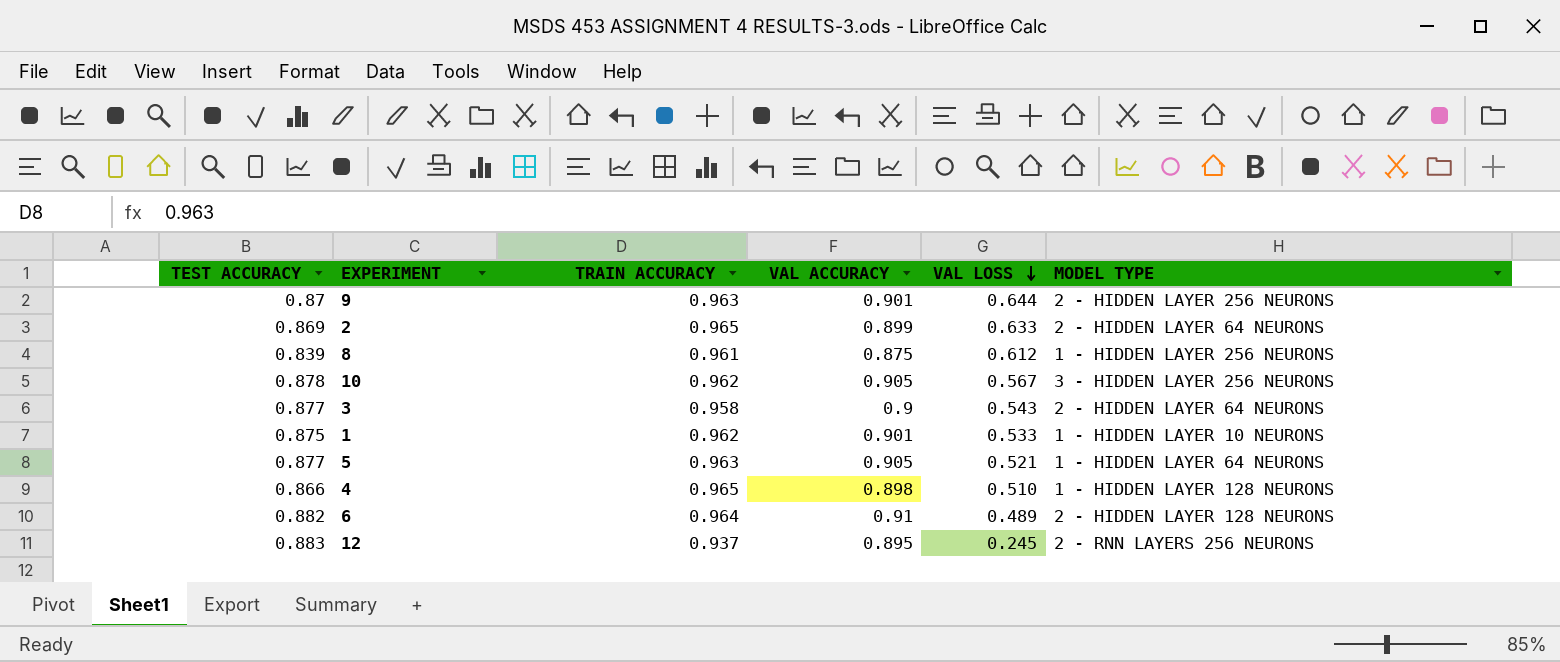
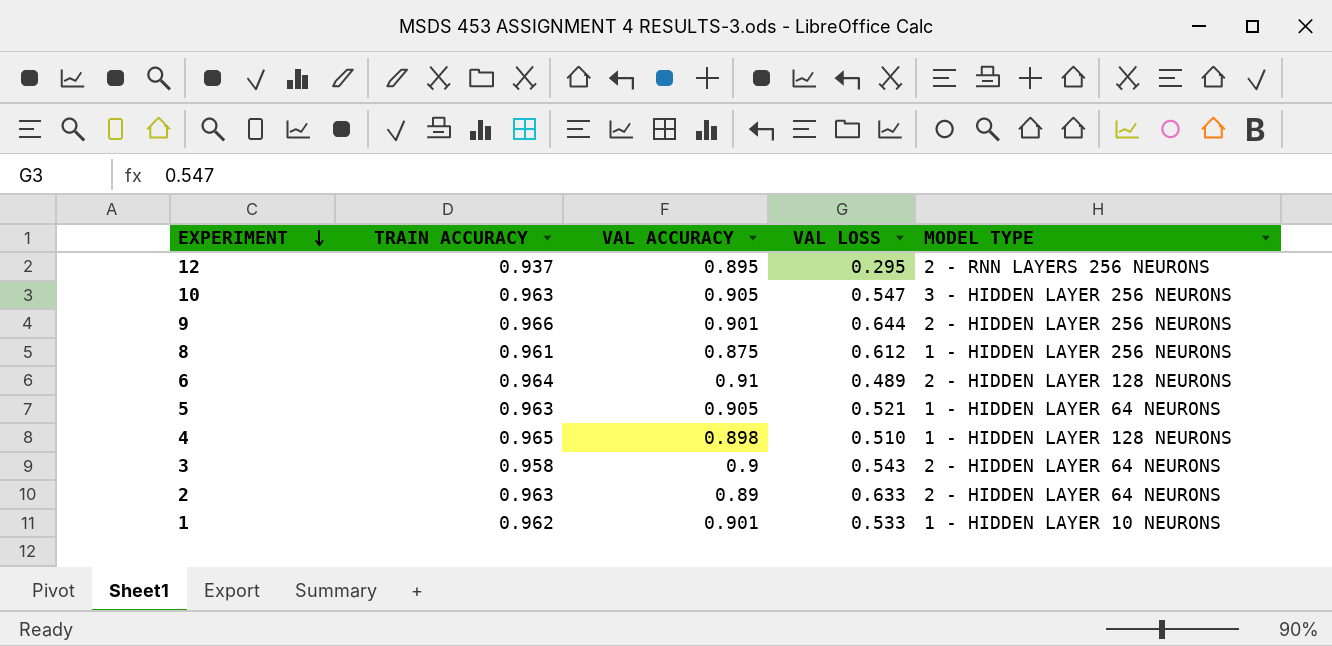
row order: VAL LOSS descending -> EXPERIMENT descending
column TEST ACCURACY | position: 1 -> none
12 | VAL LOSS: 0.245 -> 0.295
10 | TRAIN ACCURACY: 0.962 -> 0.963
10 | VAL LOSS: 0.567 -> 0.547
9 | TRAIN ACCURACY: 0.963 -> 0.966
2 | TRAIN ACCURACY: 0.965 -> 0.963
2 | VAL ACCURACY: 0.899 -> 0.89

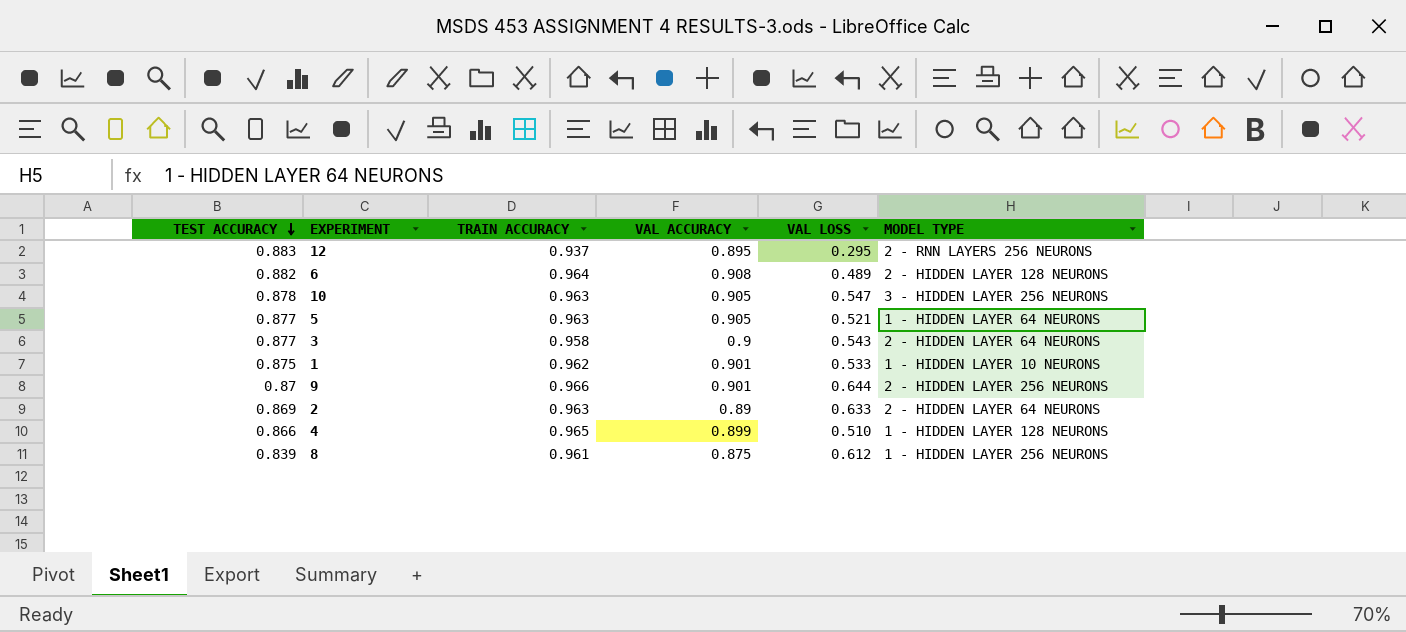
row order: EXPERIMENT descending -> TEST ACCURACY descending
column TEST ACCURACY | position: none -> 1
6 | VAL ACCURACY: 0.91 -> 0.908
4 | VAL ACCURACY: 0.898 -> 0.899

